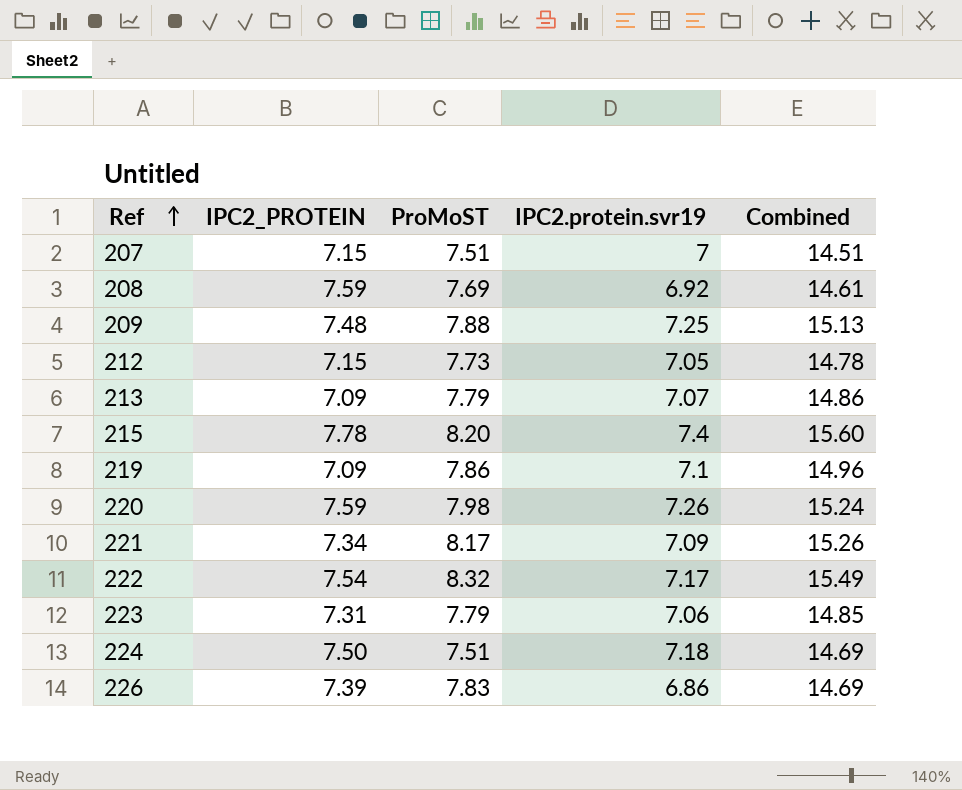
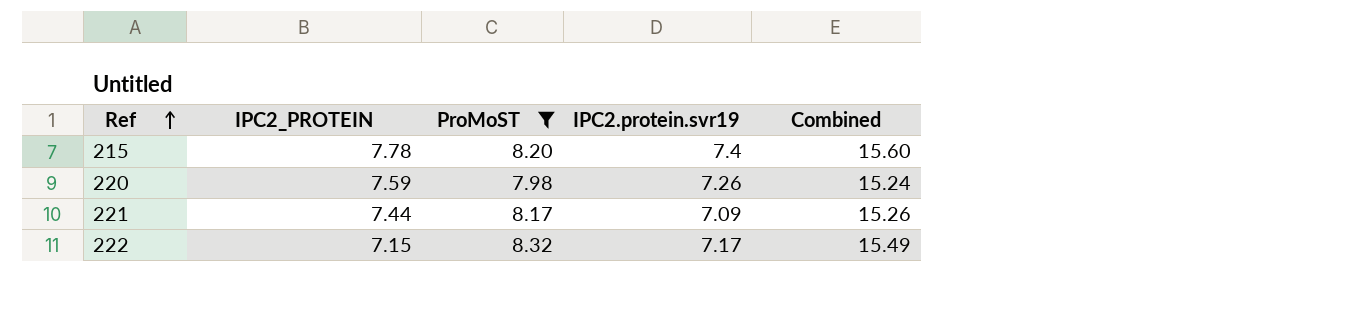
filter: none -> ProMoST >= 7.98
221 | IPC2_PROTEIN: 7.34 -> 7.44
222 | IPC2_PROTEIN: 7.54 -> 7.15

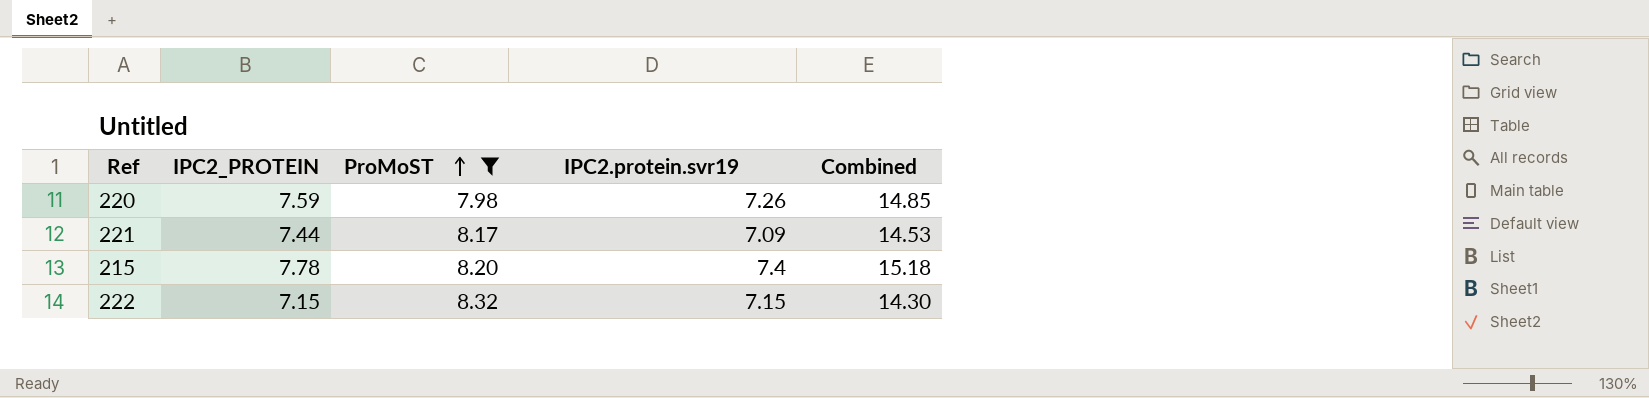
row order: Ref ascending -> ProMoST ascending
column Combined | formula: [ProMoST] + [IPC2.protein.svr19] -> [IPC2_PROTEIN] + [IPC2.protein.svr19]
222 | IPC2.protein.svr19: 7.17 -> 7.15

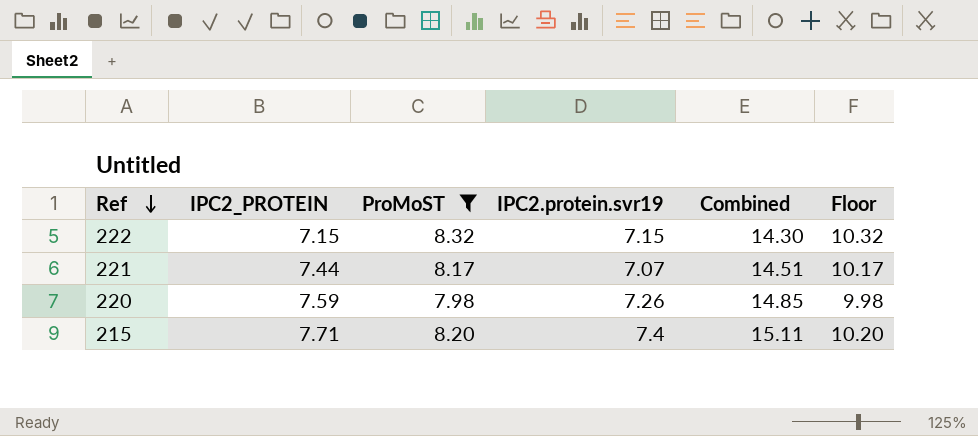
row order: ProMoST ascending -> Ref descending
column Floor | formula: none -> [ProMoST] + 2
221 | IPC2.protein.svr19: 7.09 -> 7.07
221 | Combined: 14.53 -> 14.51
215 | IPC2_PROTEIN: 7.78 -> 7.71
215 | Combined: 15.18 -> 15.11

